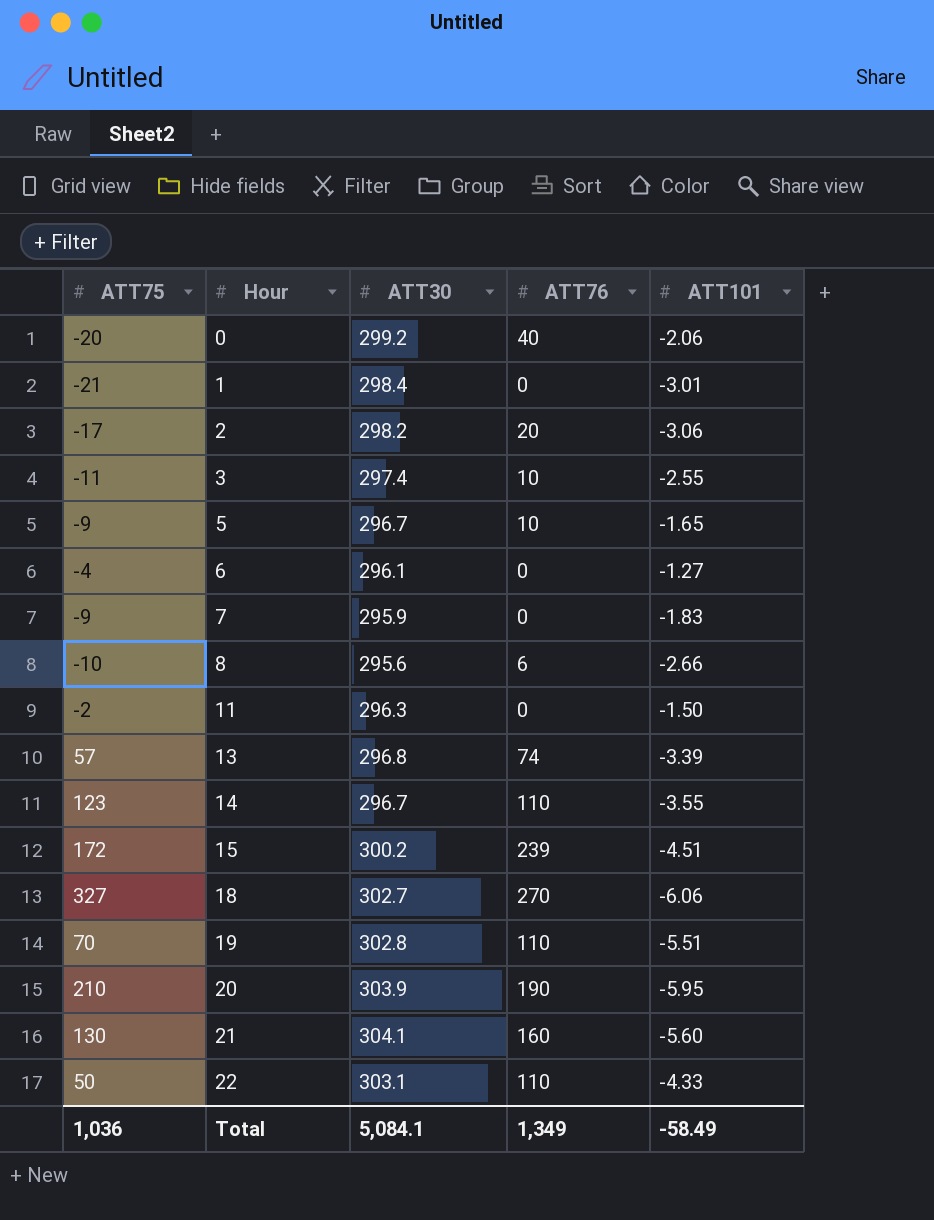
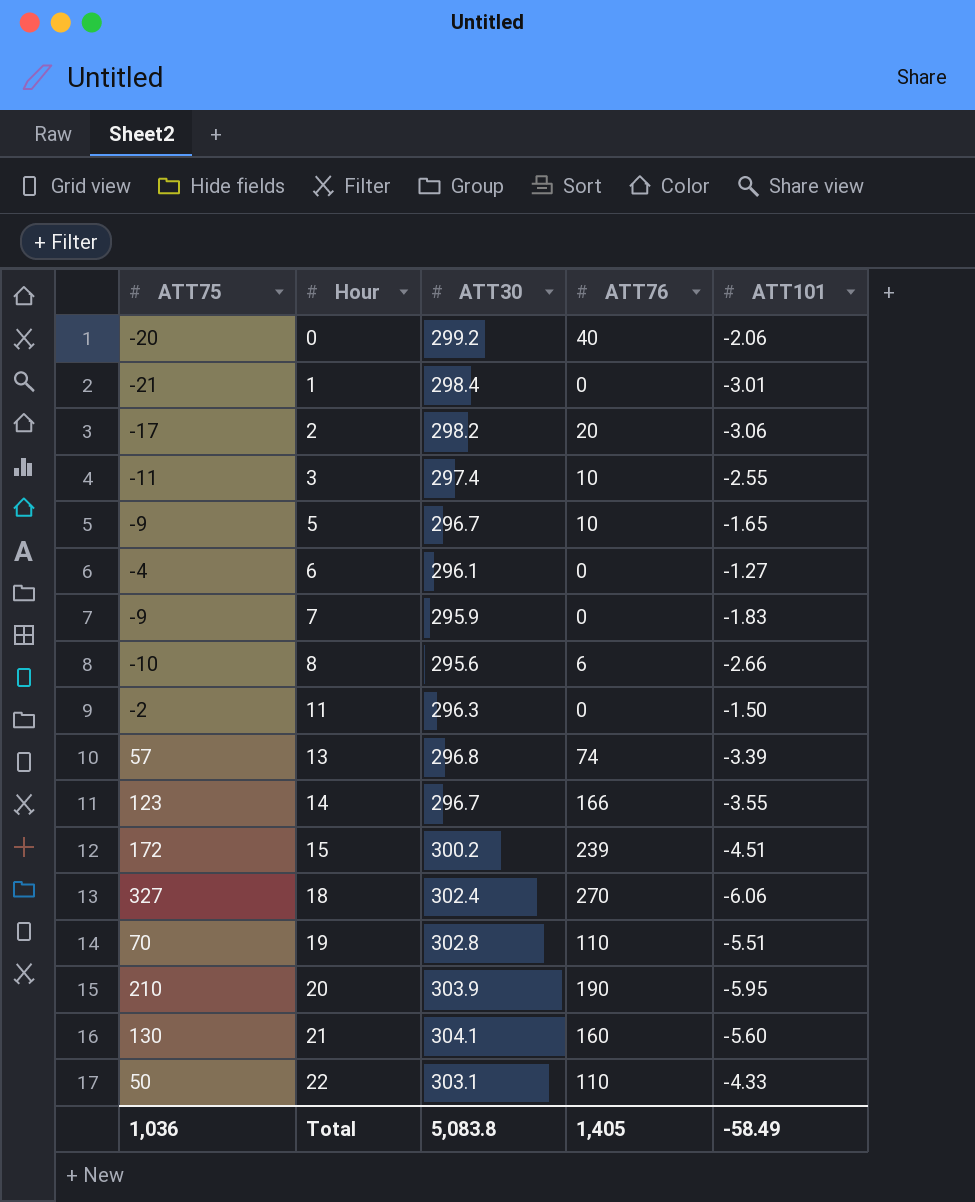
14 | ATT76: 110 -> 166
18 | ATT30: 302.7 -> 302.4
Total | ATT30: 5,084.1 -> 5,083.8
Total | ATT76: 1,349 -> 1,405

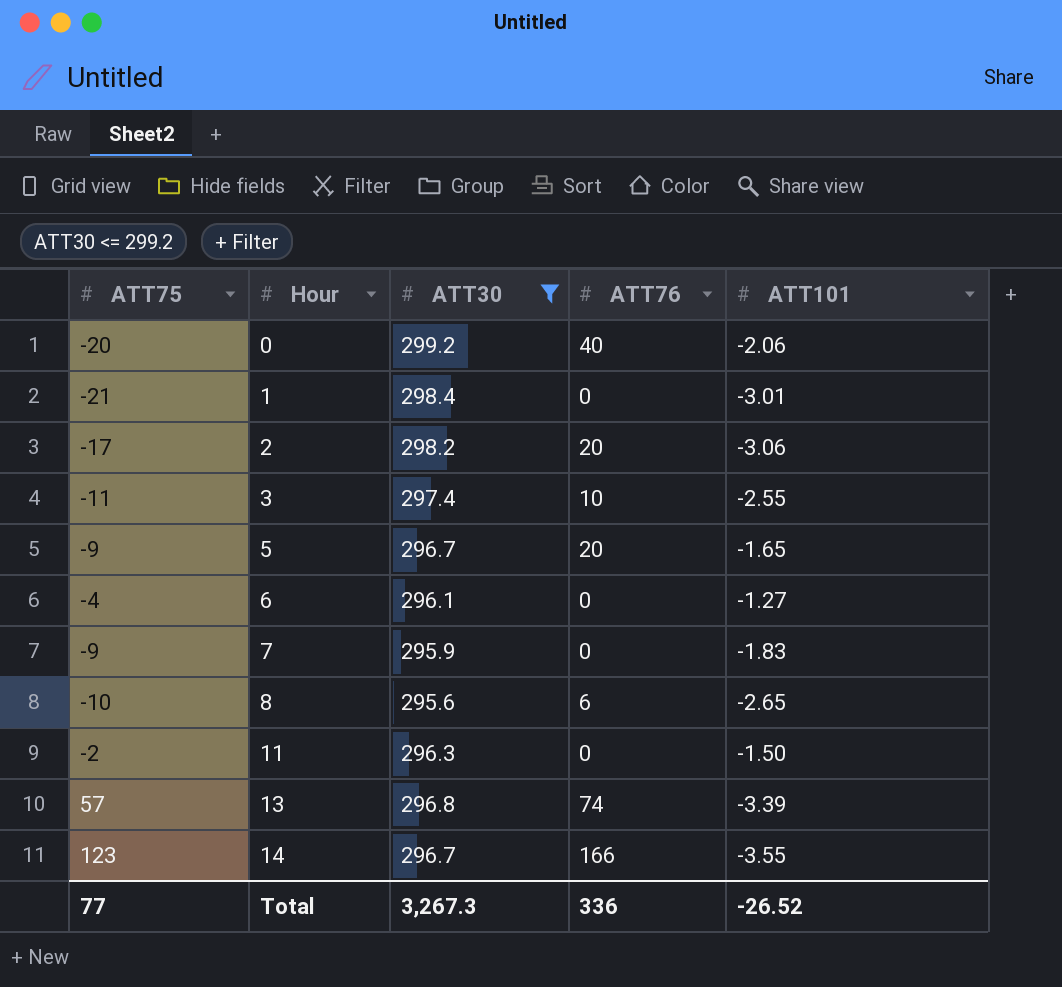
filter: none -> ATT30 <= 299.2
5 | ATT76: 10 -> 20
8 | ATT101: -2.66 -> -2.65
Total | ATT75: 1,036 -> 77
Total | ATT30: 5,083.8 -> 3,267.3
Total | ATT76: 1,405 -> 336
Total | ATT101: -58.49 -> -26.52

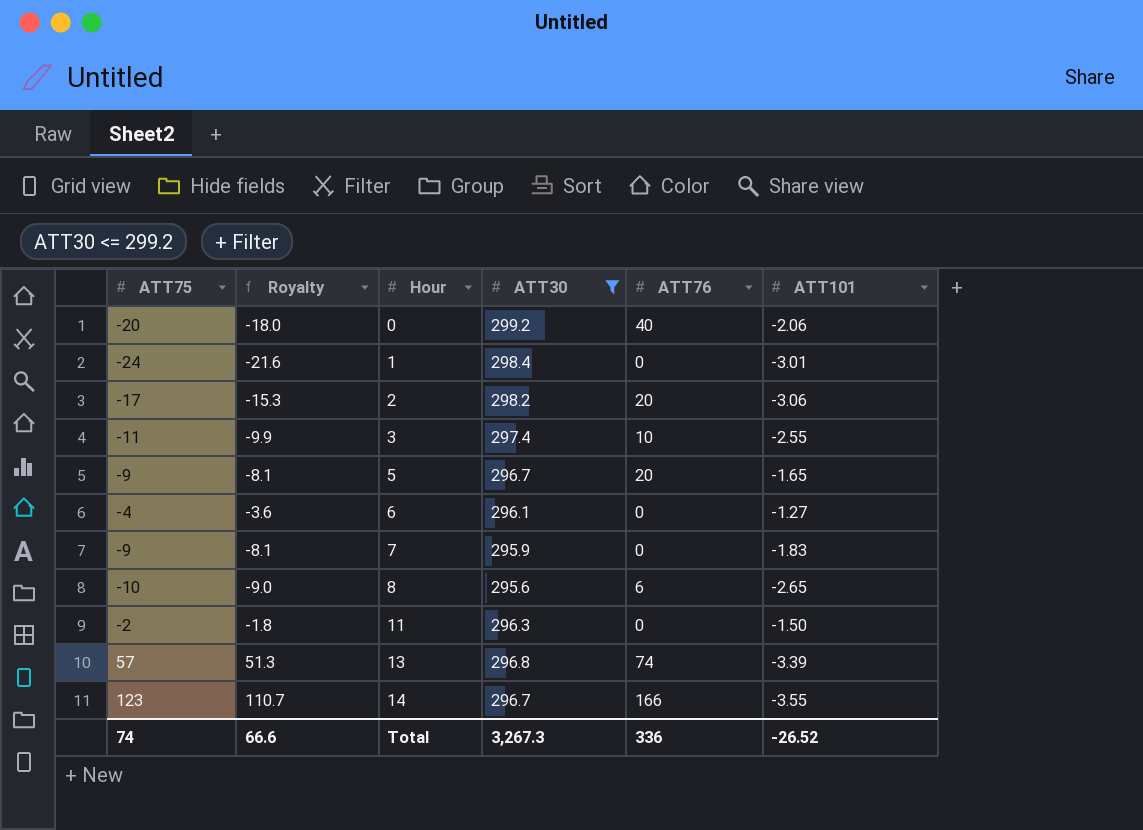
column Royalty | formula: none -> [ATT75] * 0.9
1 | ATT75: -21 -> -24
Total | ATT75: 77 -> 74

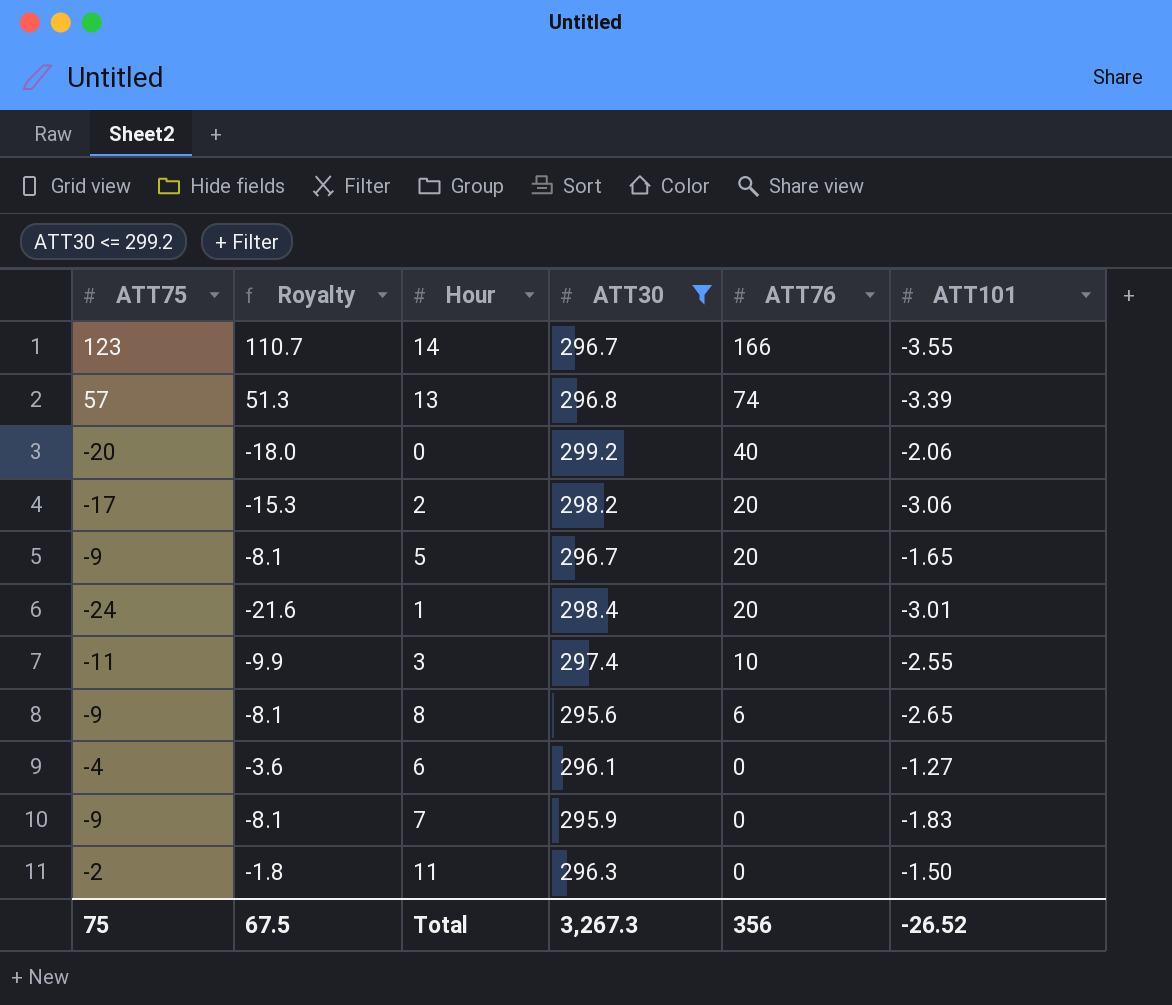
row order: Hour ascending -> ATT76 descending
1 | ATT76: 0 -> 20
8 | ATT75: -10 -> -9
8 | Royalty: -9.0 -> -8.1
Total | ATT75: 74 -> 75
Total | Royalty: 66.6 -> 67.5
Total | ATT76: 336 -> 356

